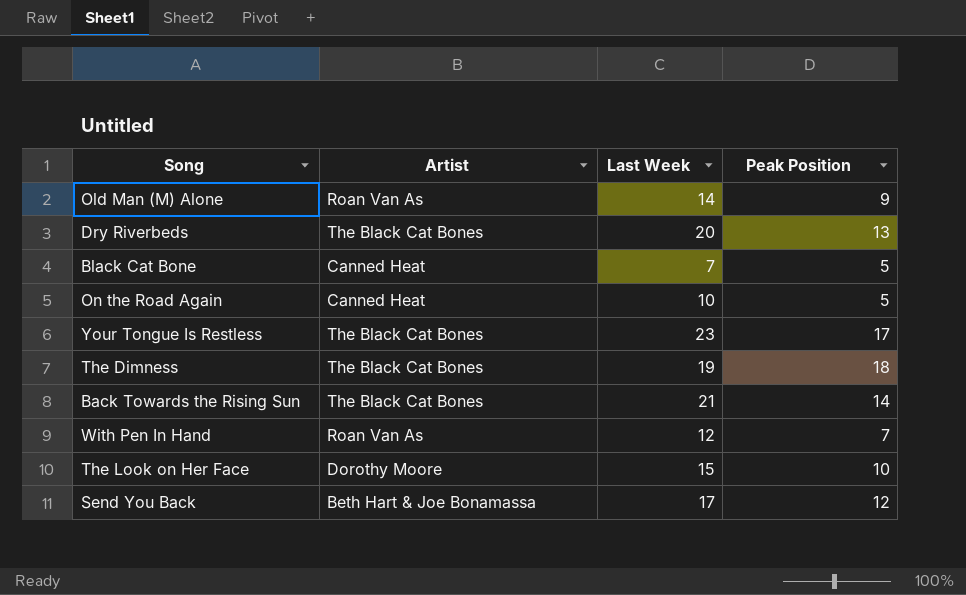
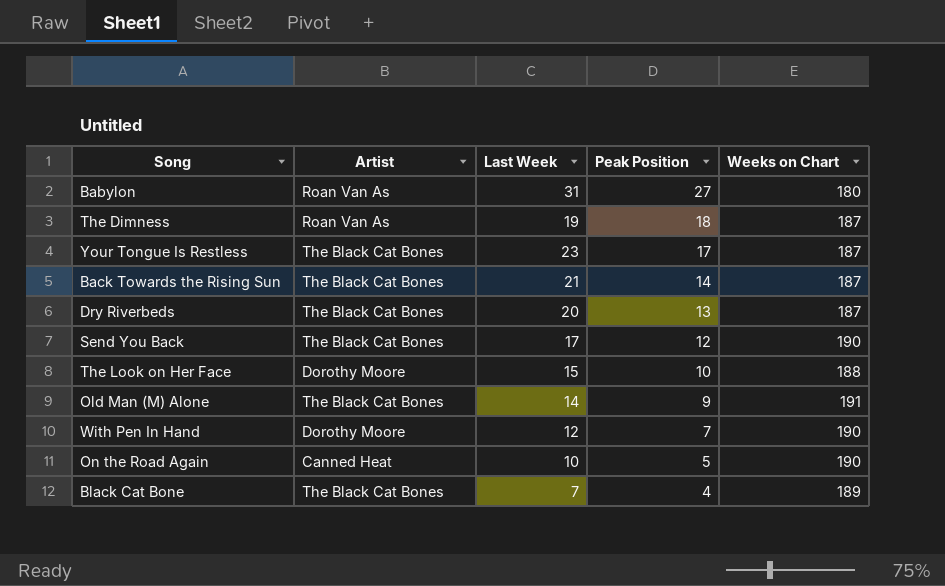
row order: none -> Peak Position descending
column Weeks on Chart | position: none -> 5
row Babylon: none -> Roan Van As | 31 | 27 | 180
The Dimness | Artist: The Black Cat Bones -> Roan Van As
Send You Back | Artist: Beth Hart & Joe Bonamassa -> The Black Cat Bones
Old Man (M) Alone | Artist: Roan Van As -> The Black Cat Bones
With Pen In Hand | Artist: Roan Van As -> Dorothy Moore
Black Cat Bone | Artist: Canned Heat -> The Black Cat Bones
Black Cat Bone | Peak Position: 5 -> 4

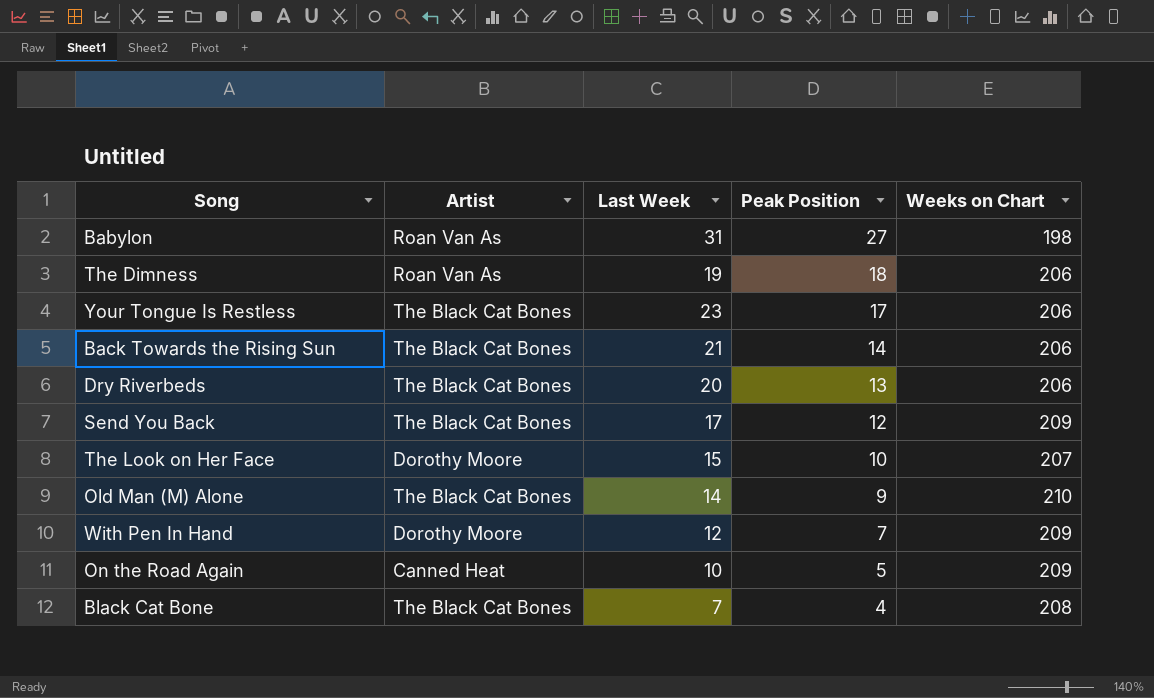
Babylon | Weeks on Chart: 180 -> 198
The Dimness | Weeks on Chart: 187 -> 206
Your Tongue Is Restless | Weeks on Chart: 187 -> 206
Back Towards the Rising Sun | Weeks on Chart: 187 -> 206
Dry Riverbeds | Weeks on Chart: 187 -> 206
Send You Back | Weeks on Chart: 190 -> 209
The Look on Her Face | Weeks on Chart: 188 -> 207
Old Man (M) Alone | Weeks on Chart: 191 -> 210
With Pen In Hand | Weeks on Chart: 190 -> 209
On the Road Again | Weeks on Chart: 190 -> 209
Black Cat Bone | Weeks on Chart: 189 -> 208

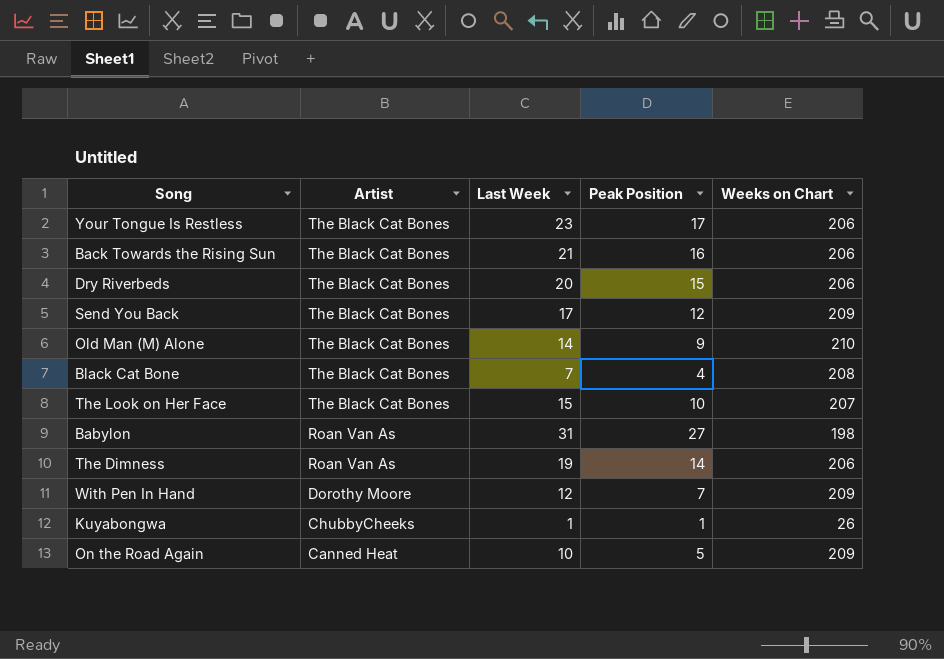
row order: Peak Position descending -> Artist descending
Back Towards the Rising Sun | Peak Position: 14 -> 16
Dry Riverbeds | Peak Position: 13 -> 15
The Look on Her Face | Artist: Dorothy Moore -> The Black Cat Bones
The Dimness | Peak Position: 18 -> 14
row Kuyabongwa: none -> ChubbyCheeks | 1 | 1 | 26

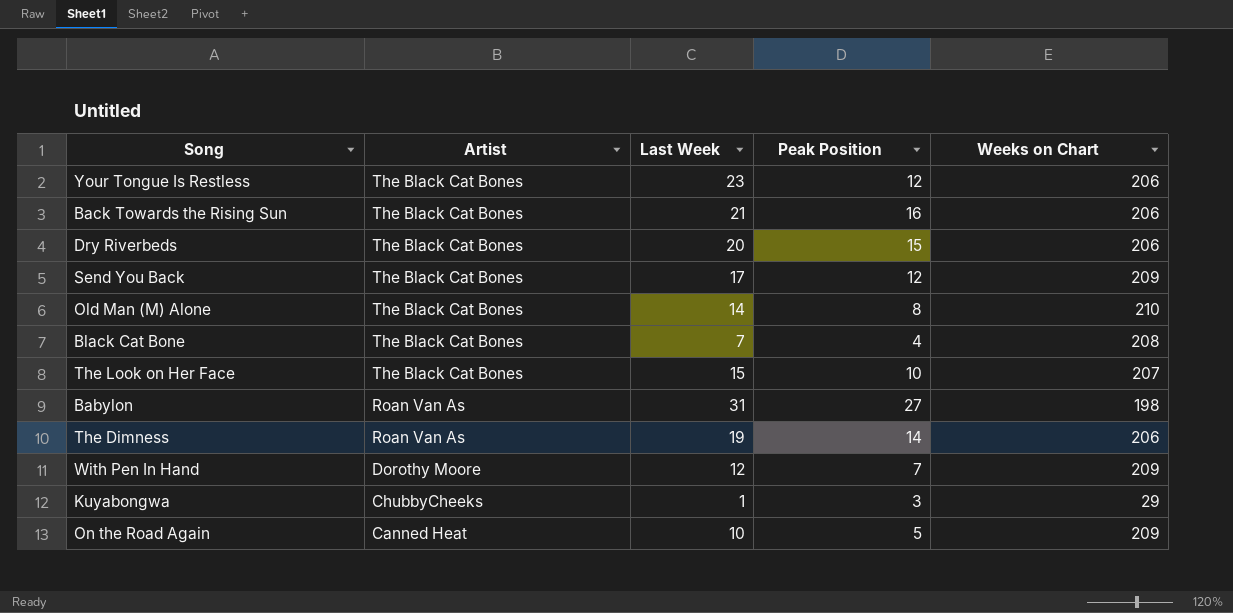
Your Tongue Is Restless | Peak Position: 17 -> 12
Old Man (M) Alone | Peak Position: 9 -> 8
Kuyabongwa | Peak Position: 1 -> 3
Kuyabongwa | Weeks on Chart: 26 -> 29

